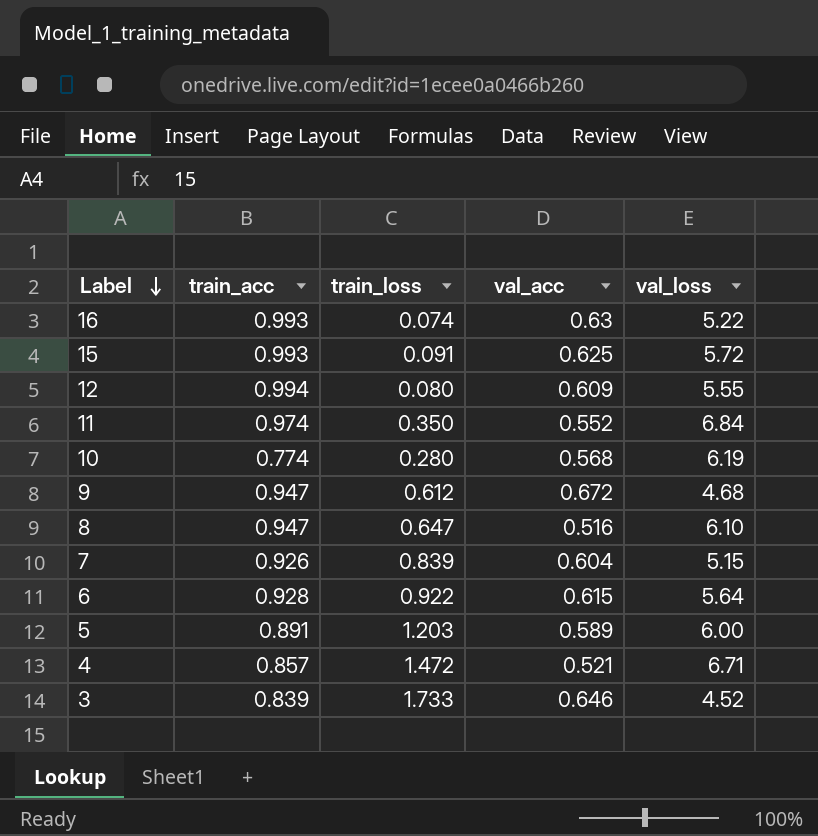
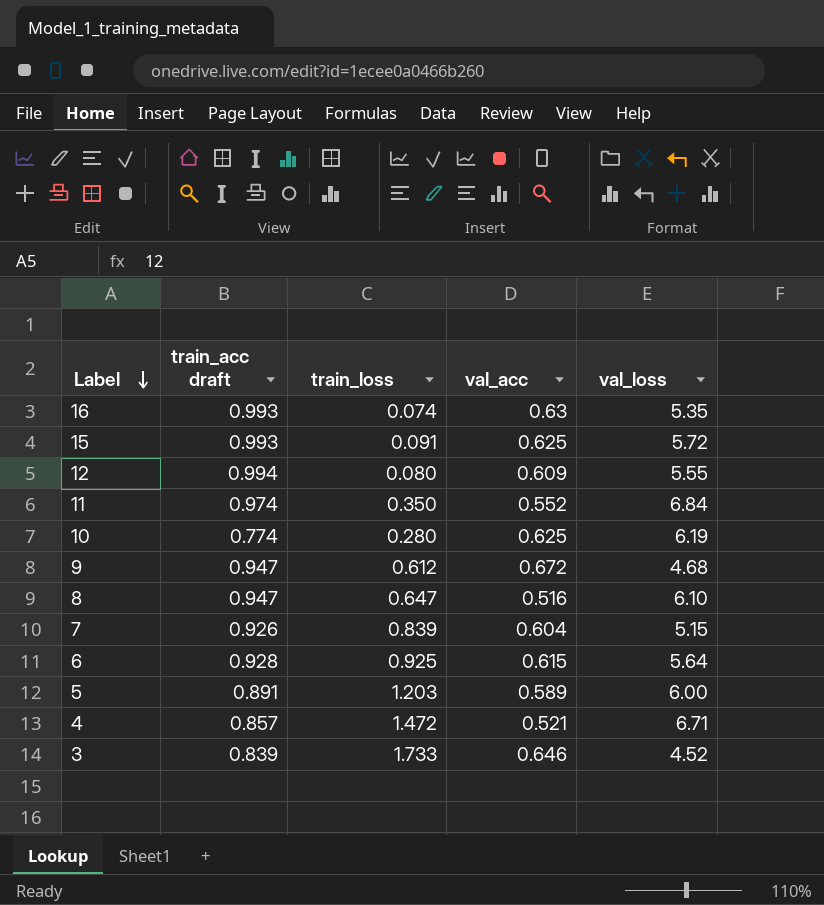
column name: train_acc -> train_acc draft
16 | val_loss: 5.22 -> 5.35
10 | val_acc: 0.568 -> 0.625
6 | train_loss: 0.922 -> 0.925

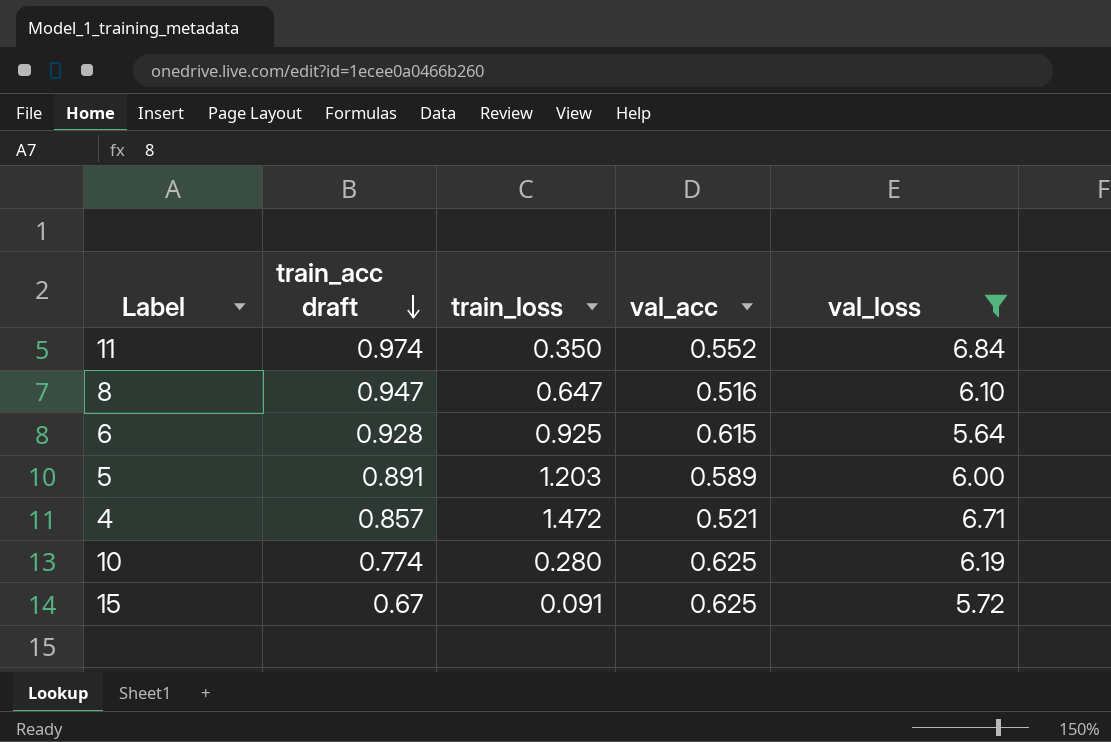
filter: none -> val_loss >= 5.64
row order: Label descending -> train_acc draft descending
15 | train_acc draft: 0.993 -> 0.67

